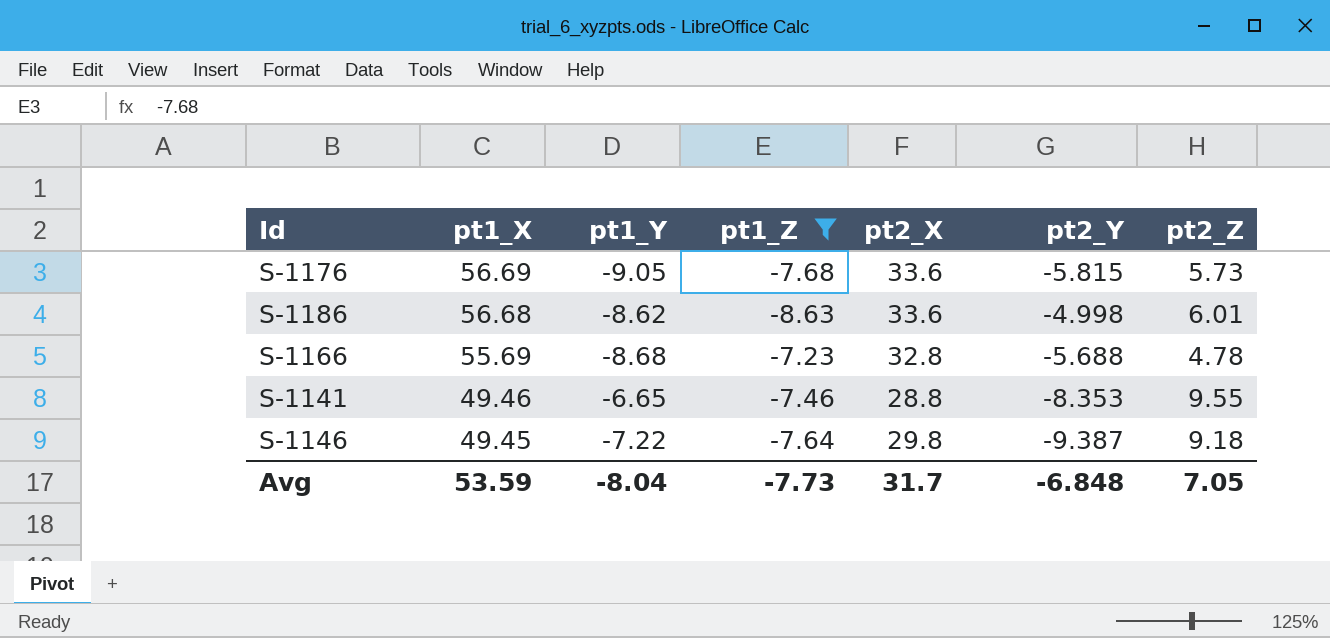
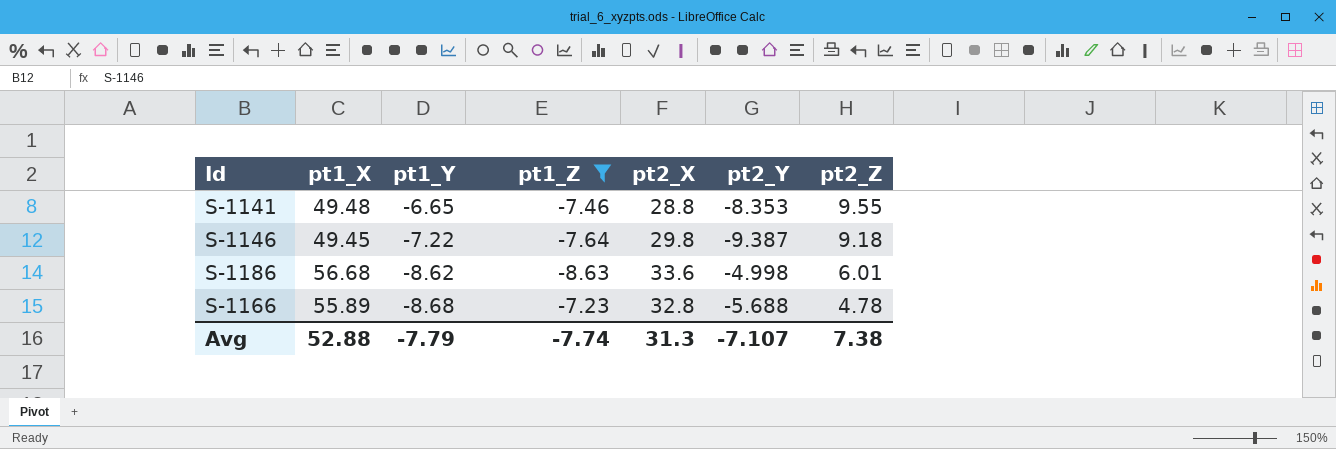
row order: pt1_X descending -> pt1_Y descending
row S-1176: 56.69 | -9.05 | -7.68 | 33.6 | -5.815 | 5.73 -> none
S-1141 | pt1_X: 49.46 -> 49.48
S-1166 | pt1_X: 55.69 -> 55.89
Avg | pt1_X: 53.59 -> 52.88
Avg | pt1_Y: -8.04 -> -7.79
Avg | pt1_Z: -7.73 -> -7.74
Avg | pt2_X: 31.7 -> 31.3
Avg | pt2_Y: -6.848 -> -7.107
Avg | pt2_Z: 7.05 -> 7.38

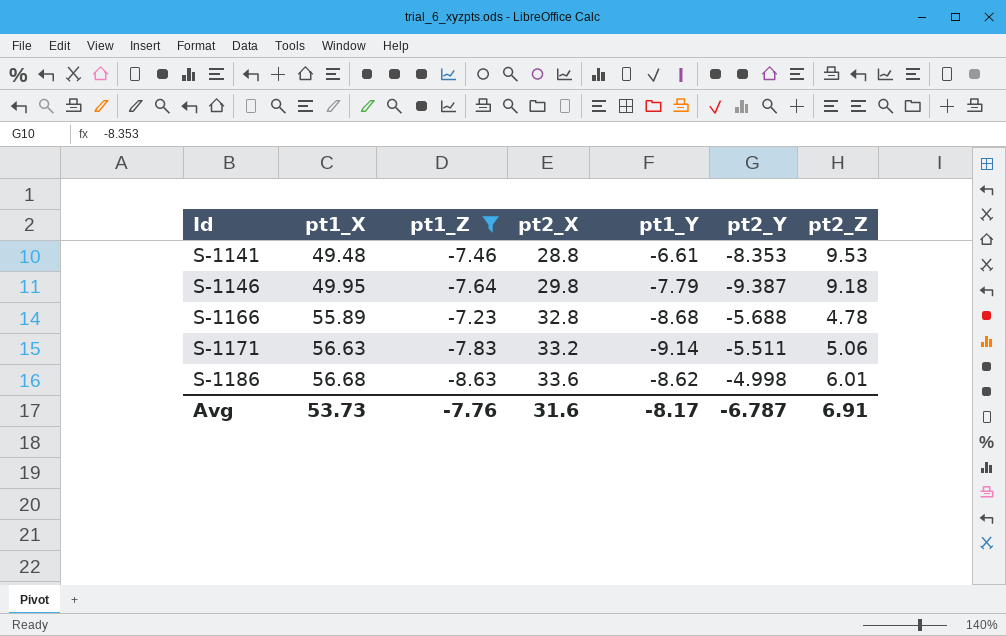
row order: pt1_Y descending -> Id ascending
column pt1_Y | position: 3 -> 5
S-1141 | pt1_Y: -6.65 -> -6.61
S-1141 | pt2_Z: 9.55 -> 9.53
S-1146 | pt1_X: 49.45 -> 49.95
S-1146 | pt1_Y: -7.22 -> -7.79
row S-1171: none -> 56.63 | -7.83 | 33.2 | -9.14 | -5.511 | 5.06
Avg | pt1_X: 52.88 -> 53.73
Avg | pt1_Z: -7.74 -> -7.76
Avg | pt2_X: 31.3 -> 31.6
Avg | pt1_Y: -7.79 -> -8.17
Avg | pt2_Y: -7.107 -> -6.787
Avg | pt2_Z: 7.38 -> 6.91

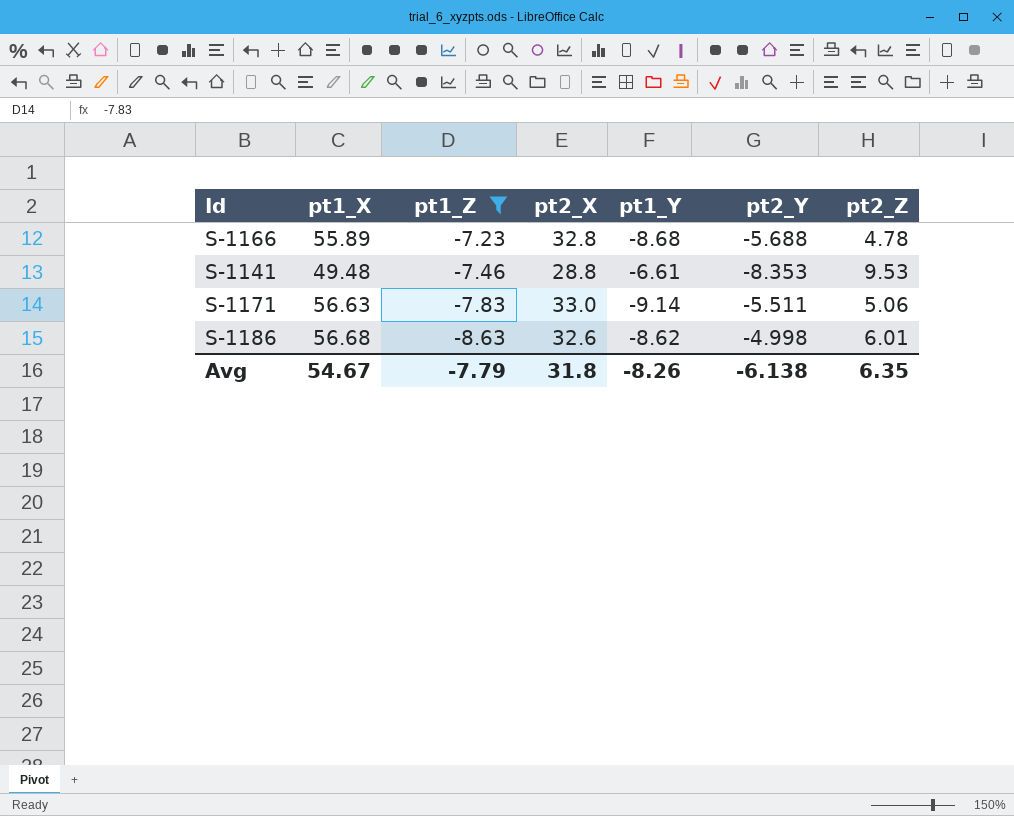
row order: Id ascending -> pt1_Z descending
row S-1146: 49.95 | -7.64 | 29.8 | -7.79 | -9.387 | 9.18 -> none
S-1171 | pt2_X: 33.2 -> 33.0
S-1186 | pt2_X: 33.6 -> 32.6
Avg | pt1_X: 53.73 -> 54.67
Avg | pt1_Z: -7.76 -> -7.79
Avg | pt2_X: 31.6 -> 31.8
Avg | pt1_Y: -8.17 -> -8.26
Avg | pt2_Y: -6.787 -> -6.138
Avg | pt2_Z: 6.91 -> 6.35

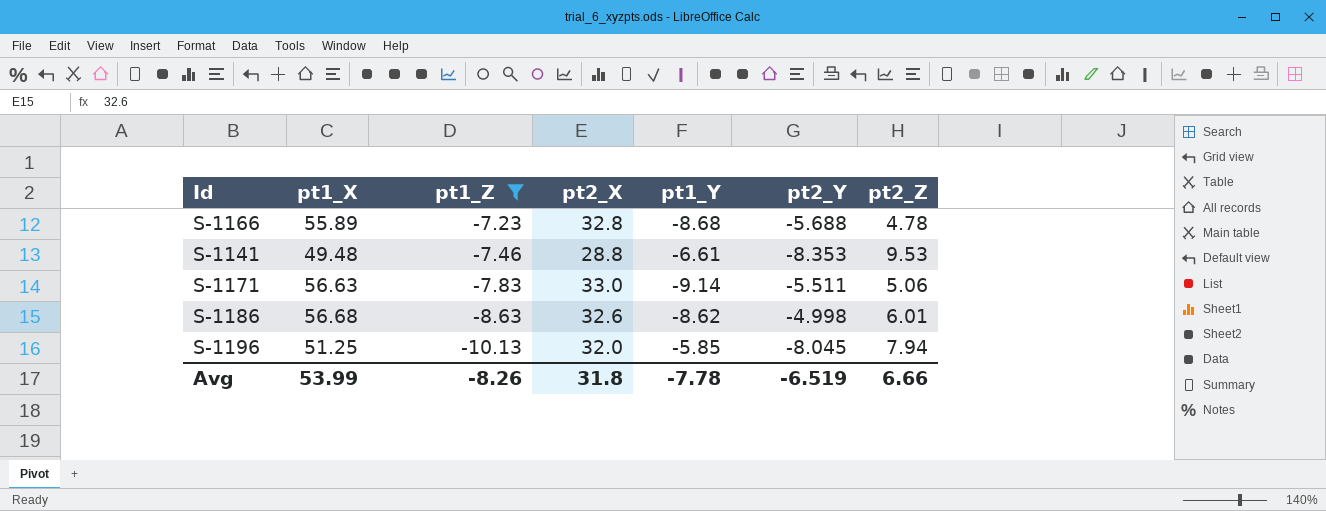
row S-1196: none -> 51.25 | -10.13 | 32.0 | -5.85 | -8.045 | 7.94
Avg | pt1_X: 54.67 -> 53.99
Avg | pt1_Z: -7.79 -> -8.26
Avg | pt1_Y: -8.26 -> -7.78
Avg | pt2_Y: -6.138 -> -6.519
Avg | pt2_Z: 6.35 -> 6.66

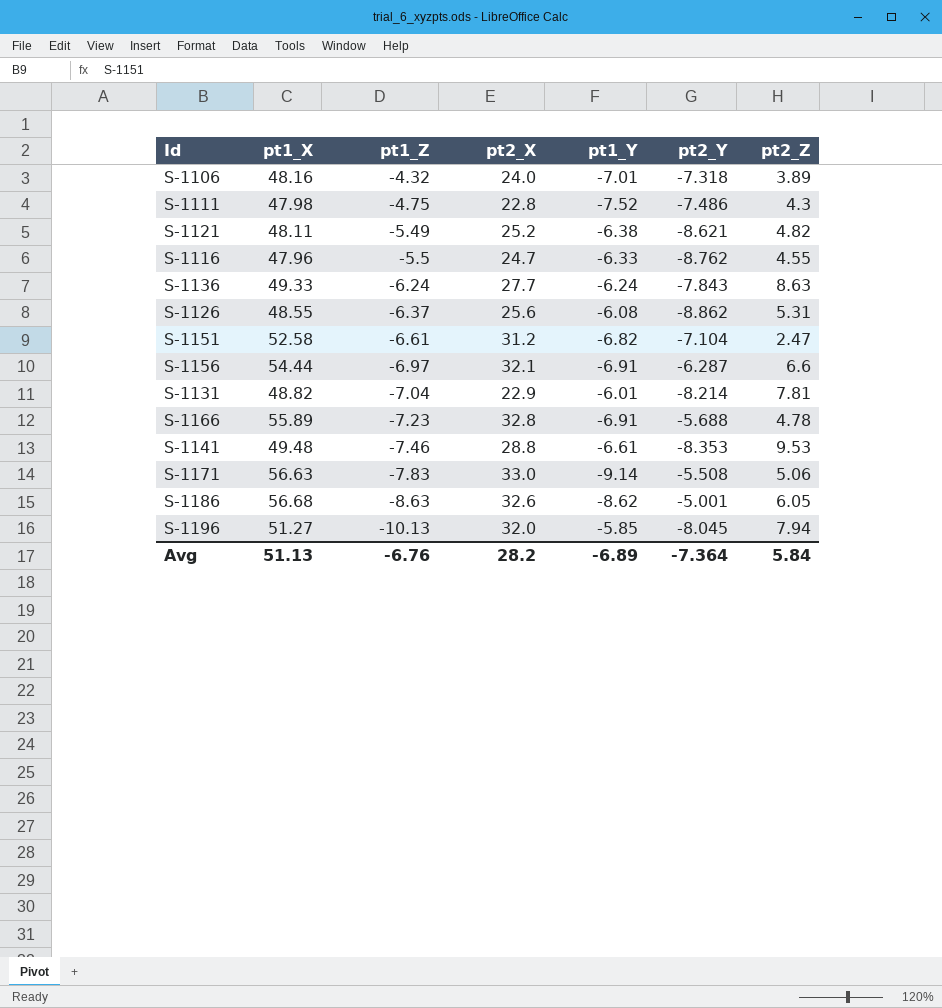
filter: pt1_Z <= -7.23 -> none
S-1166 | pt1_Y: -8.68 -> -6.91
S-1171 | pt2_Y: -5.511 -> -5.508
S-1186 | pt2_Y: -4.998 -> -5.001
S-1186 | pt2_Z: 6.01 -> 6.05
S-1196 | pt1_X: 51.25 -> 51.27
Avg | pt1_X: 53.99 -> 51.13
Avg | pt1_Z: -8.26 -> -6.76
Avg | pt2_X: 31.8 -> 28.2
Avg | pt1_Y: -7.78 -> -6.89
Avg | pt2_Y: -6.519 -> -7.364
Avg | pt2_Z: 6.66 -> 5.84

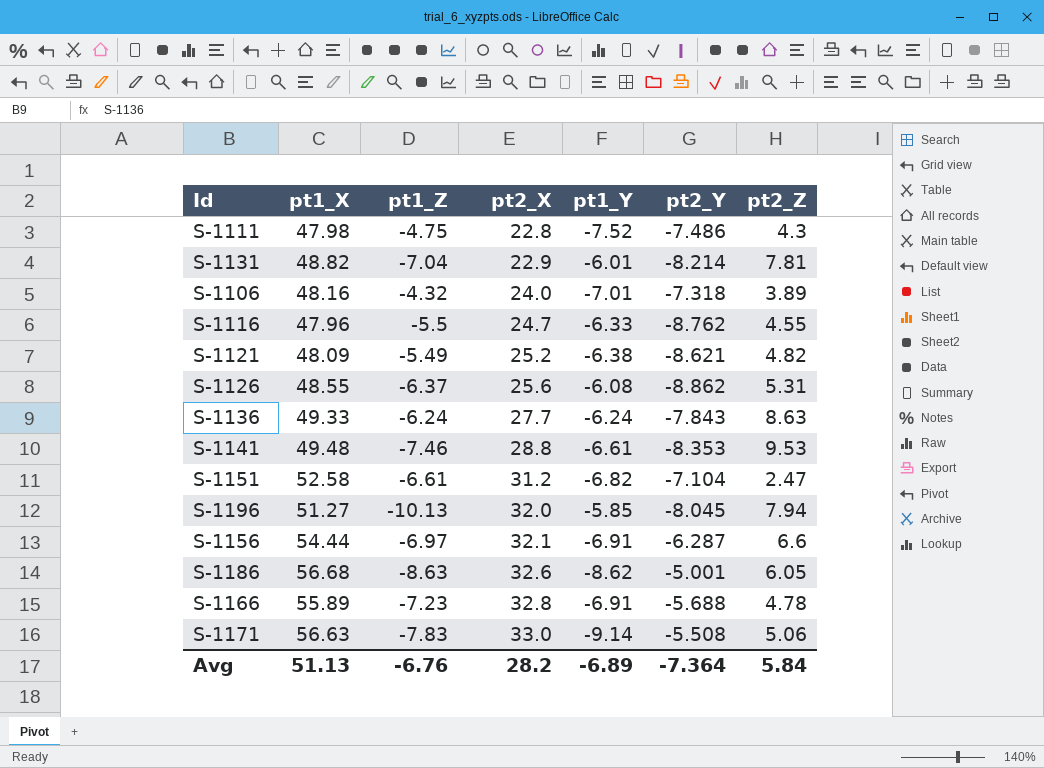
row order: pt1_Z descending -> pt2_X ascending
S-1121 | pt1_X: 48.11 -> 48.09

